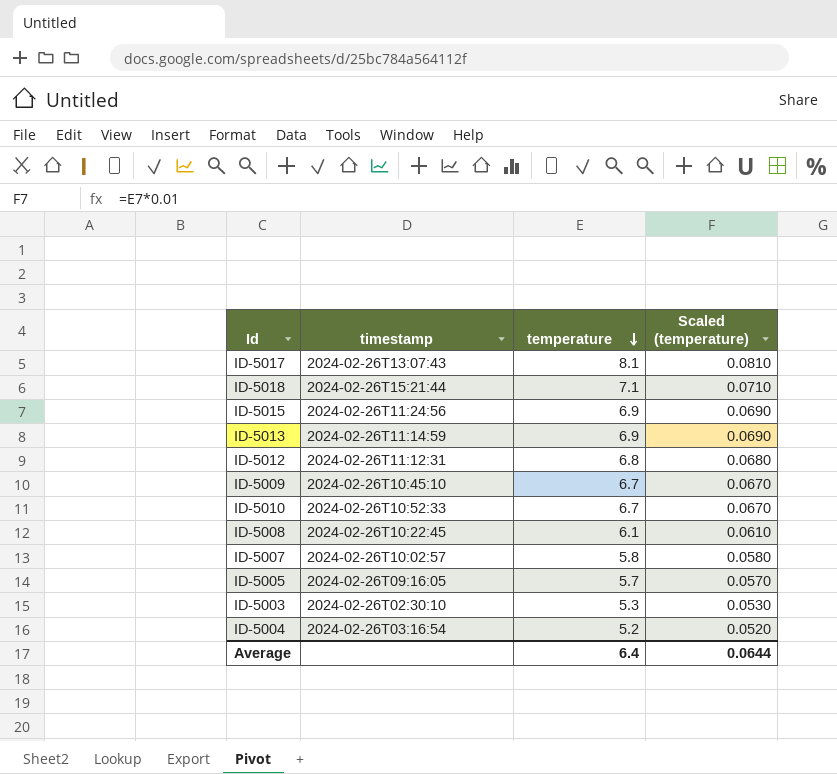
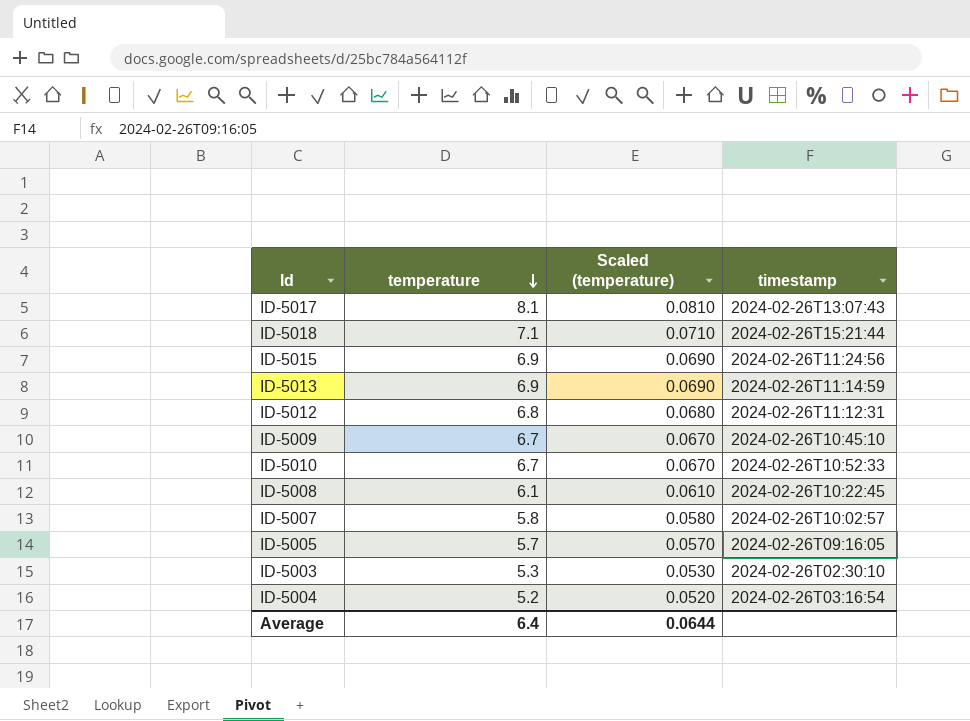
column timestamp | position: 2 -> 4

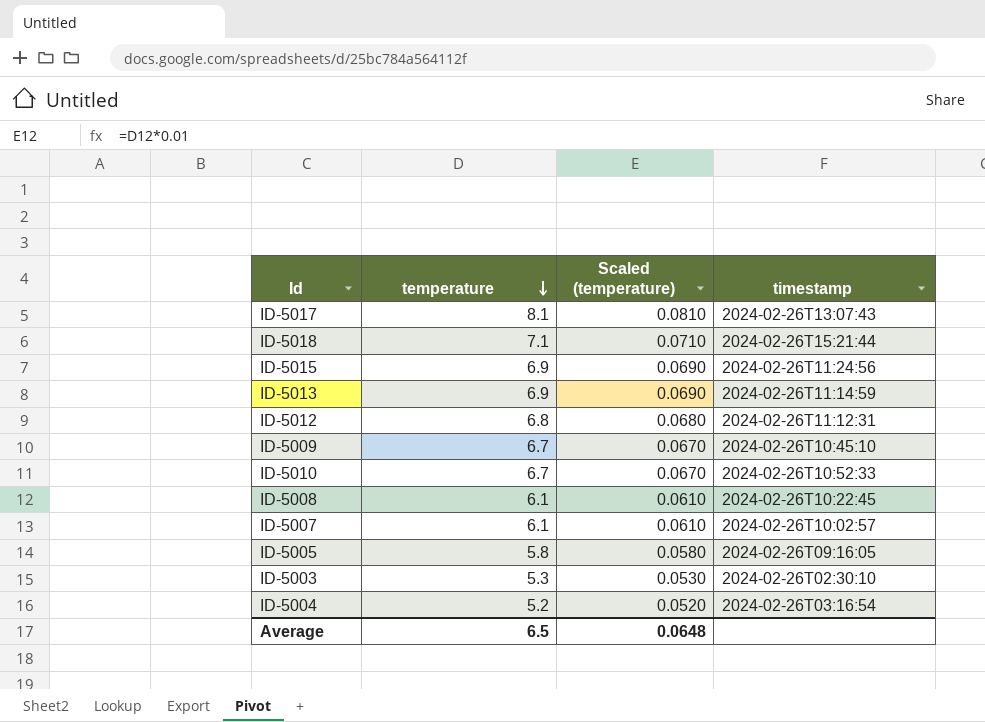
ID-5007 | temperature: 5.8 -> 6.1
ID-5007 | Scaled (temperature): 0.0580 -> 0.0610
ID-5005 | temperature: 5.7 -> 5.8
ID-5005 | Scaled (temperature): 0.0570 -> 0.0580
Average | temperature: 6.4 -> 6.5
Average | Scaled (temperature): 0.0644 -> 0.0648

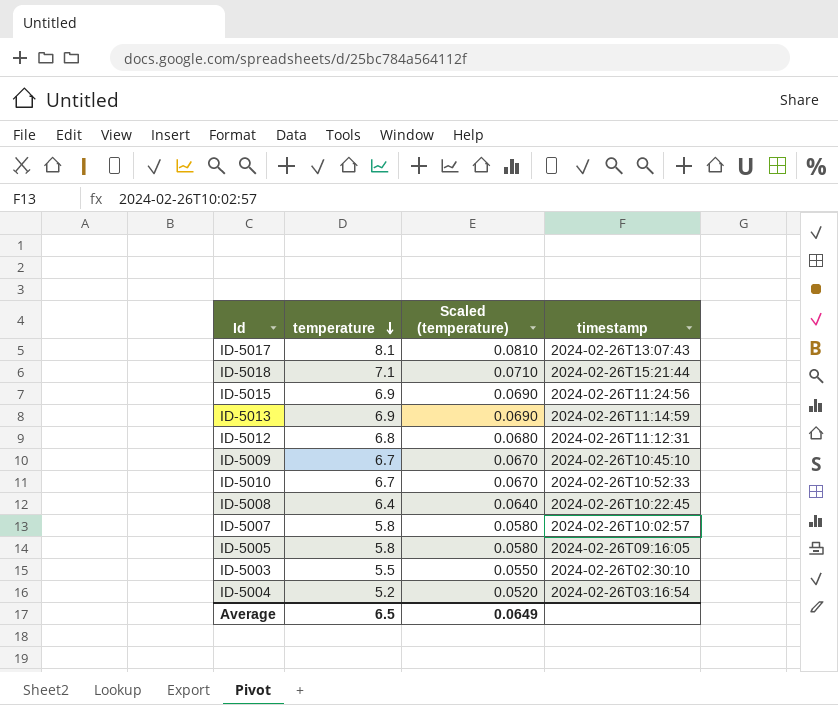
ID-5008 | temperature: 6.1 -> 6.4
ID-5008 | Scaled (temperature): 0.0610 -> 0.0640
ID-5007 | temperature: 6.1 -> 5.8
ID-5007 | Scaled (temperature): 0.0610 -> 0.0580
ID-5003 | temperature: 5.3 -> 5.5
ID-5003 | Scaled (temperature): 0.0530 -> 0.0550
Average | Scaled (temperature): 0.0648 -> 0.0649

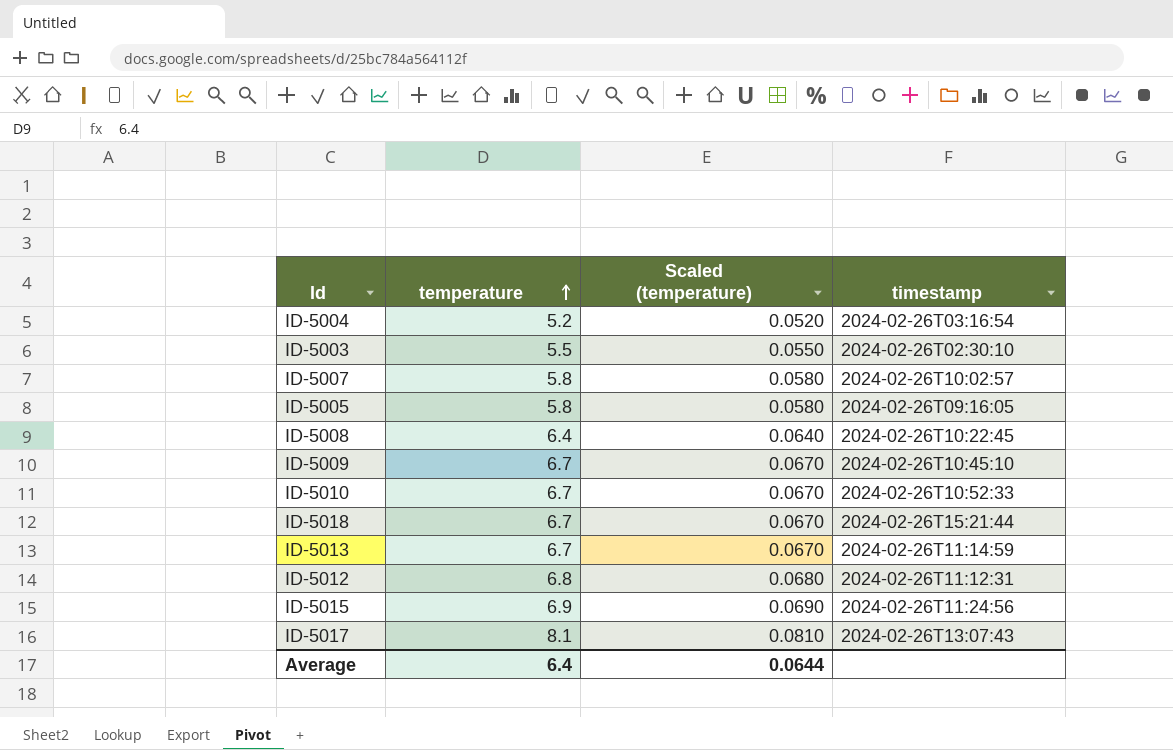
row order: temperature descending -> temperature ascending
ID-5018 | temperature: 7.1 -> 6.7
ID-5018 | Scaled (temperature): 0.0710 -> 0.0670
ID-5013 | temperature: 6.9 -> 6.7
ID-5013 | Scaled (temperature): 0.0690 -> 0.0670
Average | temperature: 6.5 -> 6.4
Average | Scaled (temperature): 0.0649 -> 0.0644

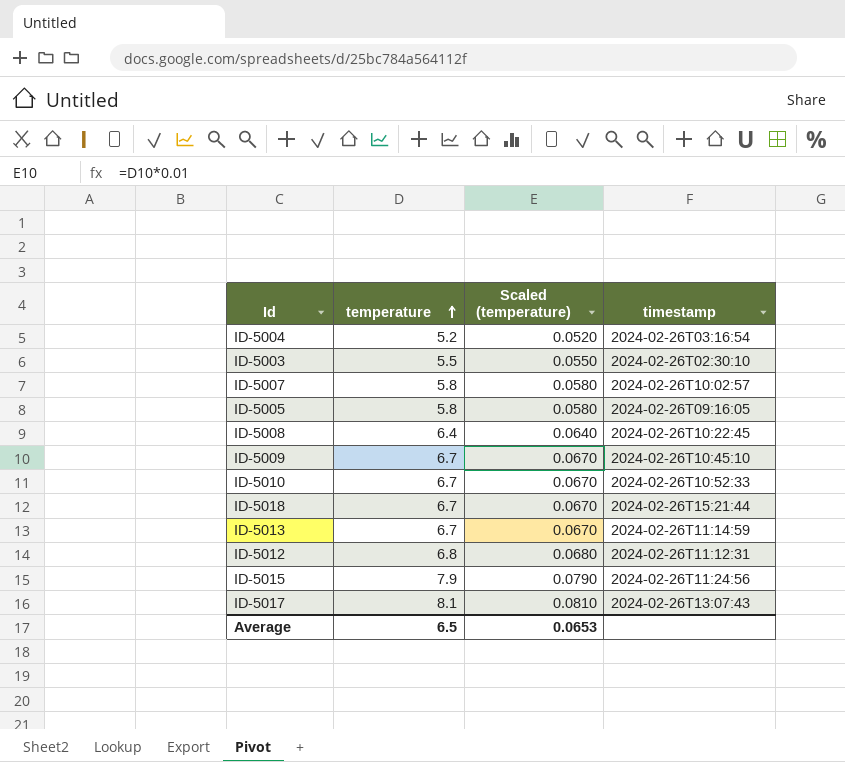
ID-5015 | temperature: 6.9 -> 7.9
ID-5015 | Scaled (temperature): 0.0690 -> 0.0790
Average | temperature: 6.4 -> 6.5
Average | Scaled (temperature): 0.0644 -> 0.0653

